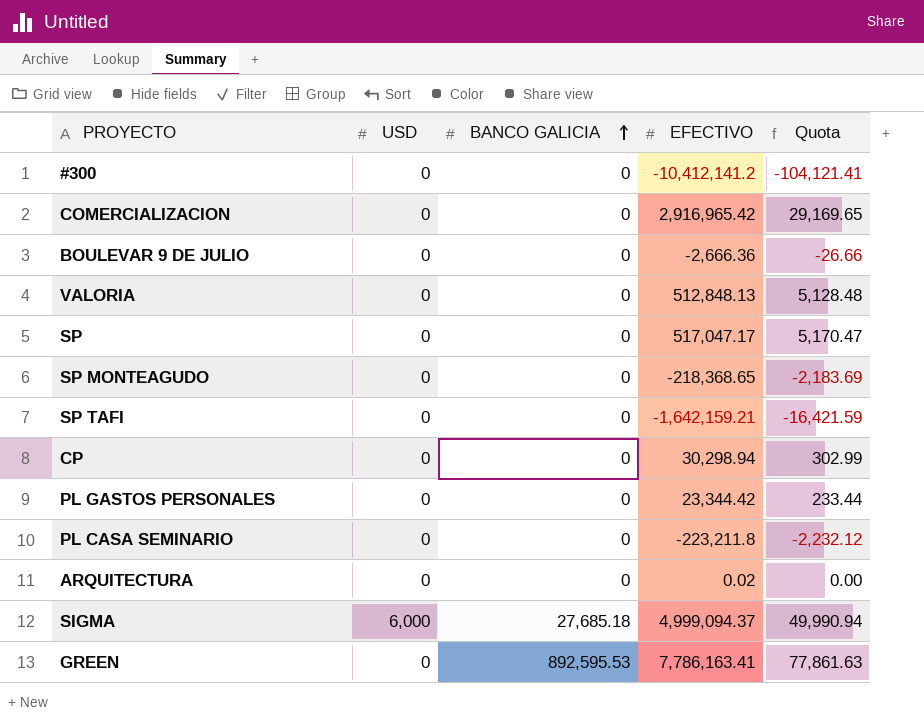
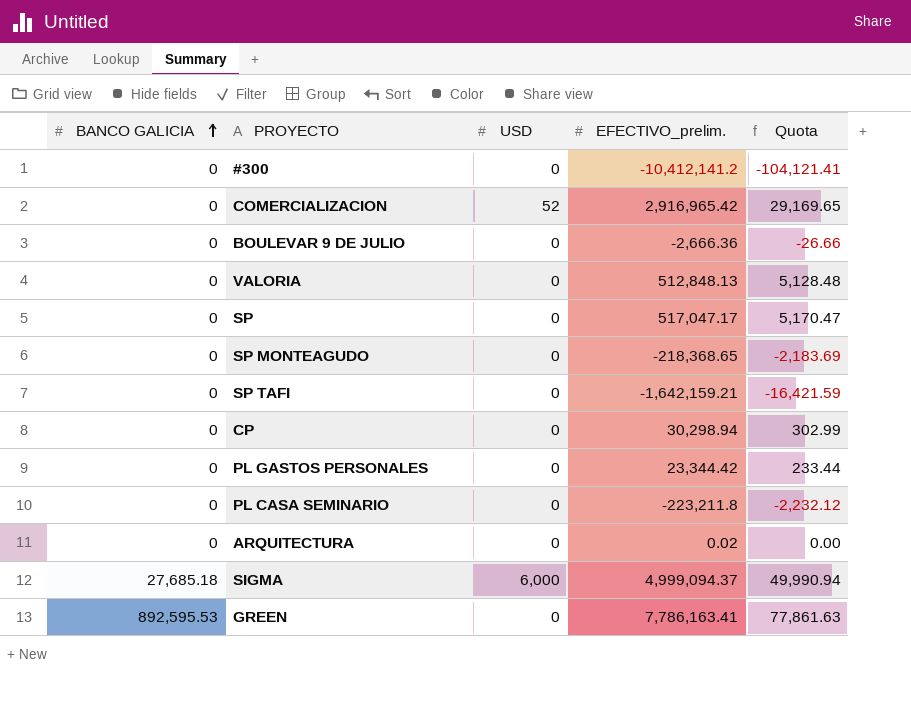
column BANCO GALICIA | position: 3 -> 1
column name: EFECTIVO -> EFECTIVO_prelim.
COMERCIALIZACION | USD: 0 -> 52

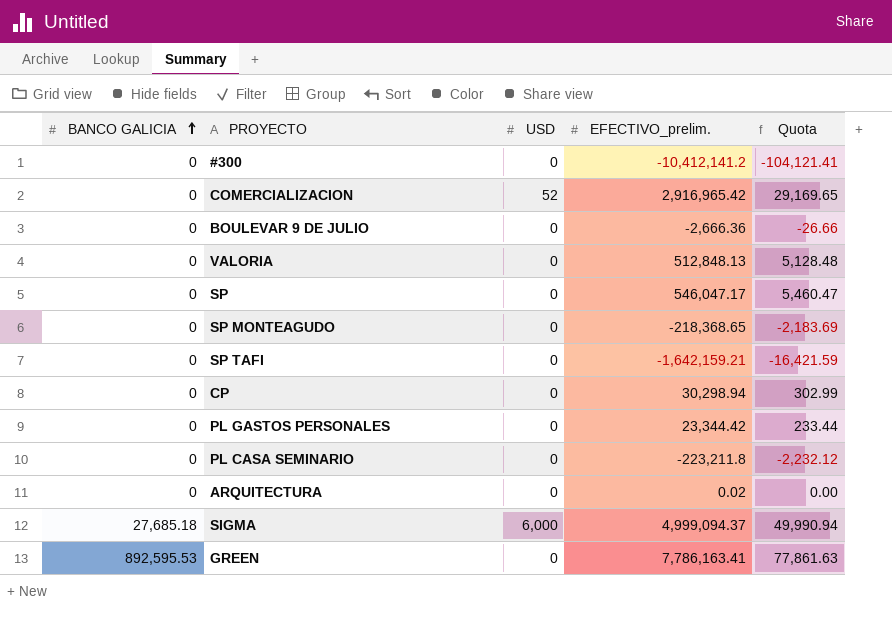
SP | EFECTIVO_prelim.: 517,047.17 -> 546,047.17
SP | Quota: 5,170.47 -> 5,460.47

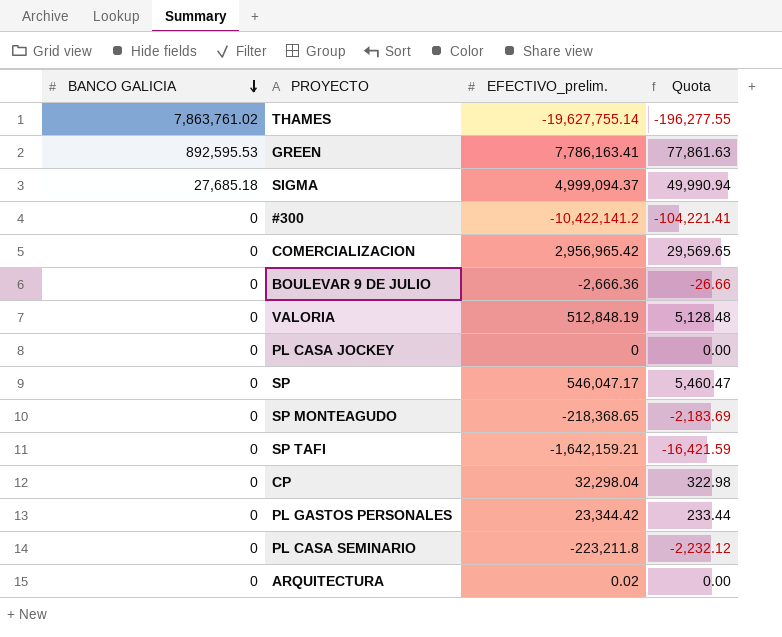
row order: BANCO GALICIA ascending -> BANCO GALICIA descending
column USD | position: 3 -> none
row THAMES: none -> 7,863,761.02 | -19,627,755.14 | -196,277.55
#300 | EFECTIVO_prelim.: -10,412,141.2 -> -10,422,141.2
#300 | Quota: -104,121.41 -> -104,221.41
COMERCIALIZACION | EFECTIVO_prelim.: 2,916,965.42 -> 2,956,965.42
COMERCIALIZACION | Quota: 29,169.65 -> 29,569.65
VALORIA | EFECTIVO_prelim.: 512,848.13 -> 512,848.19
row PL CASA JOCKEY: none -> 0 | 0 | 0.00
CP | EFECTIVO_prelim.: 30,298.94 -> 32,298.04
CP | Quota: 302.99 -> 322.98

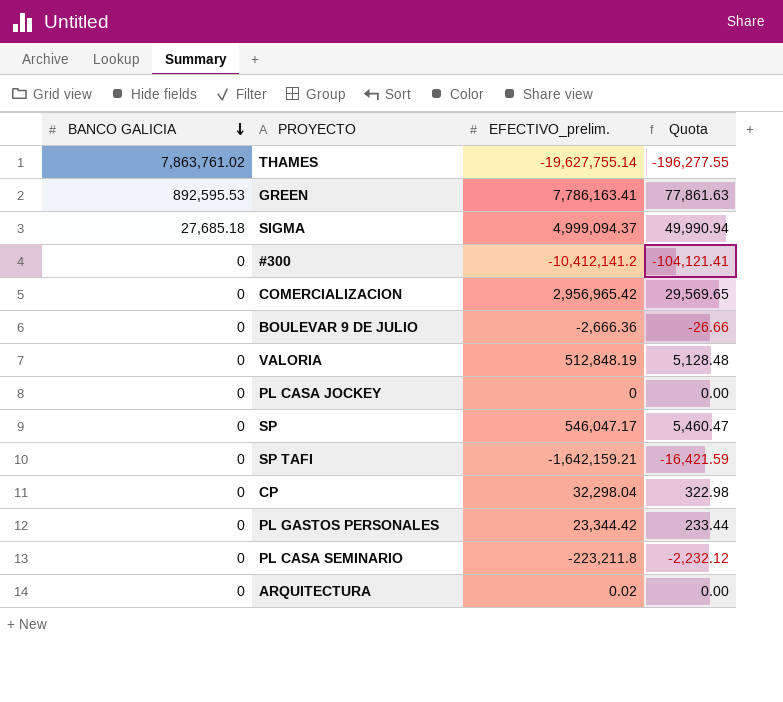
row SP MONTEAGUDO: 0 | -218,368.65 | -2,183.69 -> none
#300 | EFECTIVO_prelim.: -10,422,141.2 -> -10,412,141.2
#300 | Quota: -104,221.41 -> -104,121.41

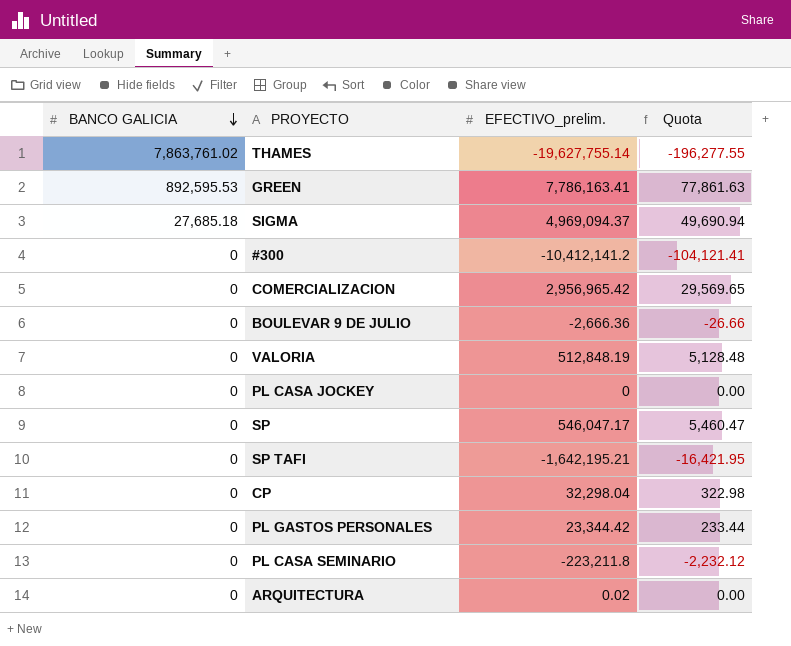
SIGMA | EFECTIVO_prelim.: 4,999,094.37 -> 4,969,094.37
SIGMA | Quota: 49,990.94 -> 49,690.94
SP TAFI | EFECTIVO_prelim.: -1,642,159.21 -> -1,642,195.21
SP TAFI | Quota: -16,421.59 -> -16,421.95

